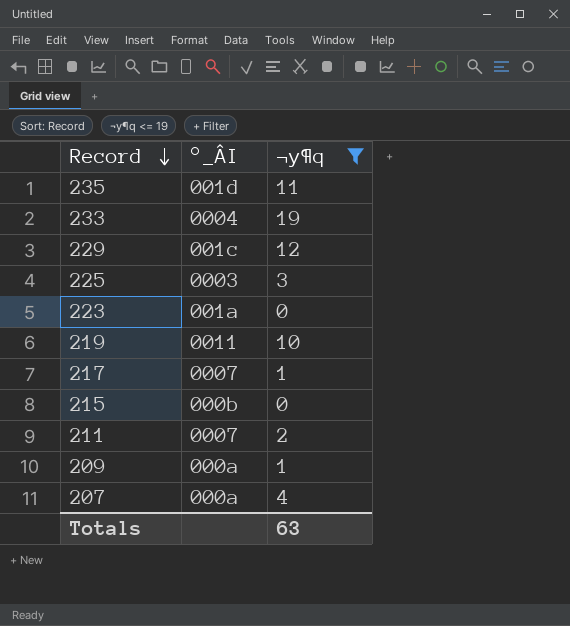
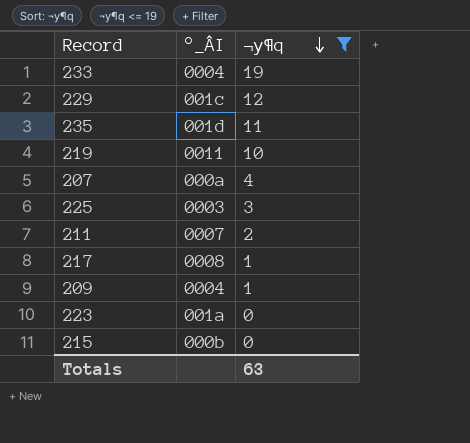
row order: Record descending -> ¬y¶q descending
217 | °_ÂI: 0007 -> 0008
209 | °_ÂI: 000a -> 0004

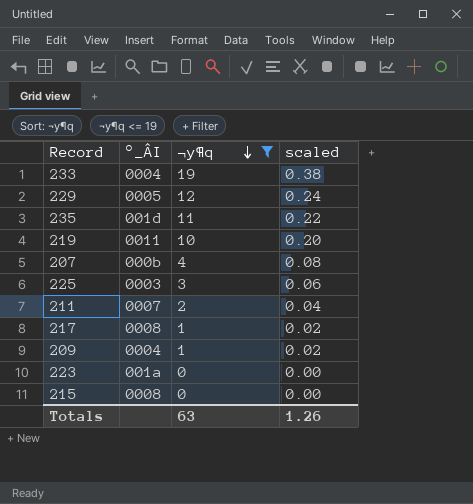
column scaled | formula: none -> [¬y¶q] * 0.02
229 | °_ÂI: 001c -> 0005
207 | °_ÂI: 000a -> 000b
215 | °_ÂI: 000b -> 0008

